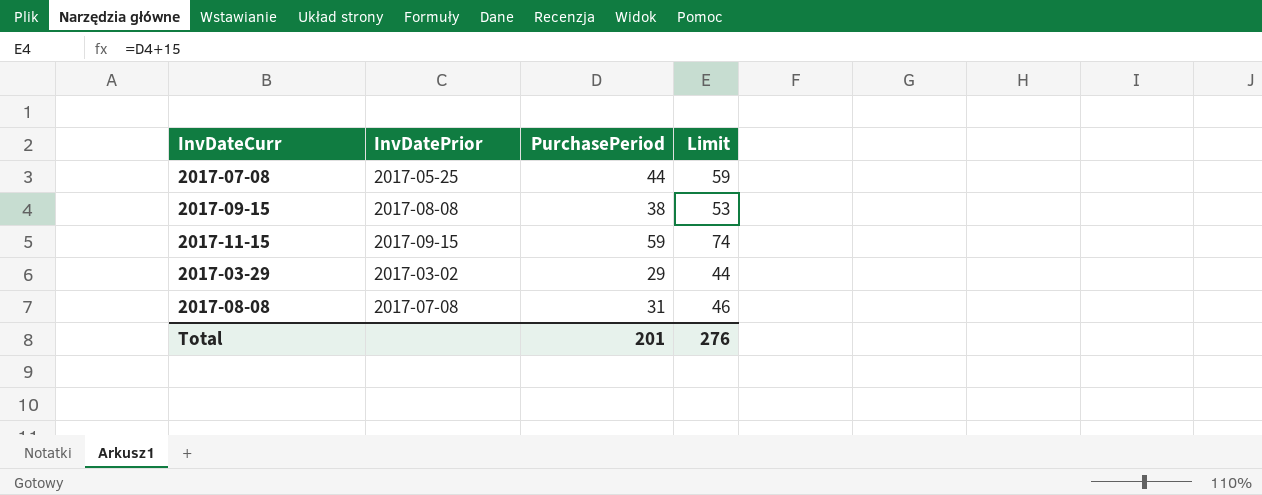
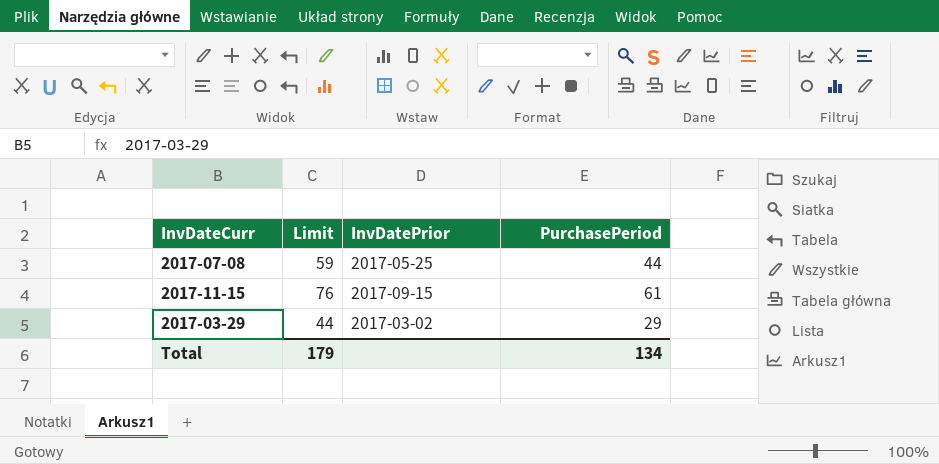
column Limit | position: 4 -> 2
row 2017-09-15: 2017-08-08 | 38 | 53 -> none
row 2017-08-08: 2017-07-08 | 31 | 46 -> none
2017-11-15 | Limit: 74 -> 76
2017-11-15 | PurchasePeriod: 59 -> 61
Total | Limit: 276 -> 179
Total | PurchasePeriod: 201 -> 134

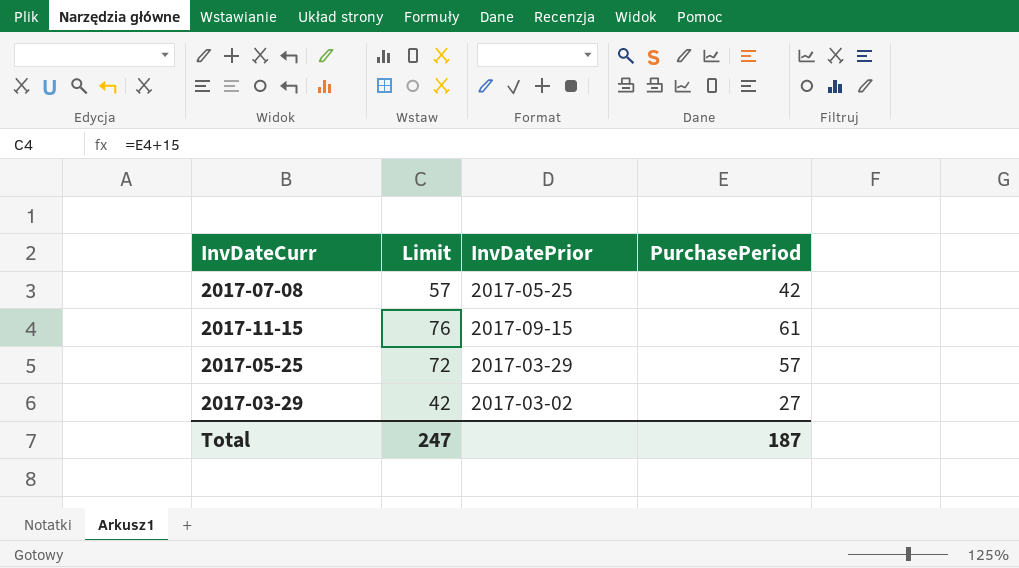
2017-07-08 | Limit: 59 -> 57
2017-07-08 | PurchasePeriod: 44 -> 42
row 2017-05-25: none -> 72 | 2017-03-29 | 57
2017-03-29 | Limit: 44 -> 42
2017-03-29 | PurchasePeriod: 29 -> 27
Total | Limit: 179 -> 247
Total | PurchasePeriod: 134 -> 187

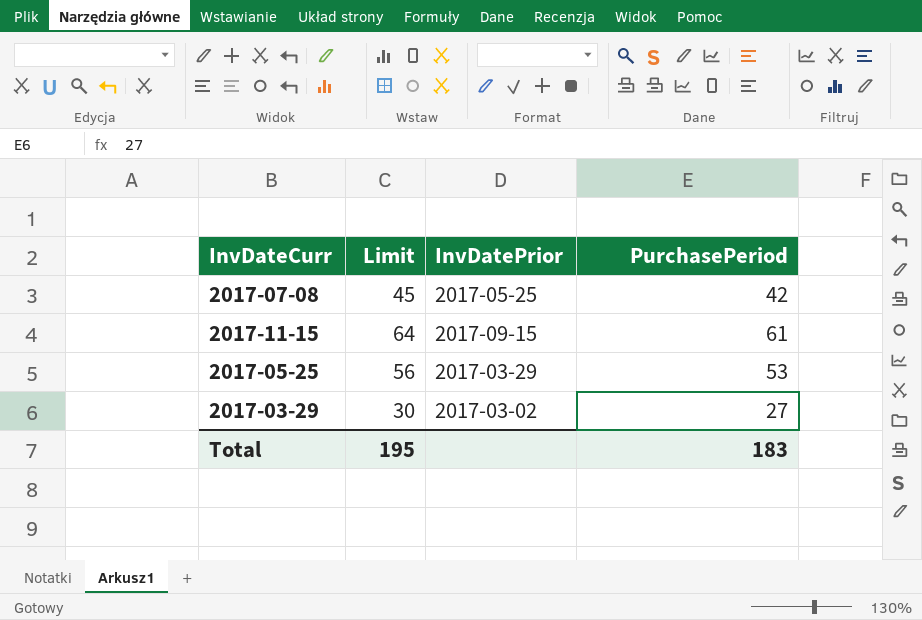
column Limit | formula: [PurchasePeriod] + 15 -> [PurchasePeriod] + 3
2017-05-25 | PurchasePeriod: 57 -> 53
Total | Limit: 247 -> 195
Total | PurchasePeriod: 187 -> 183

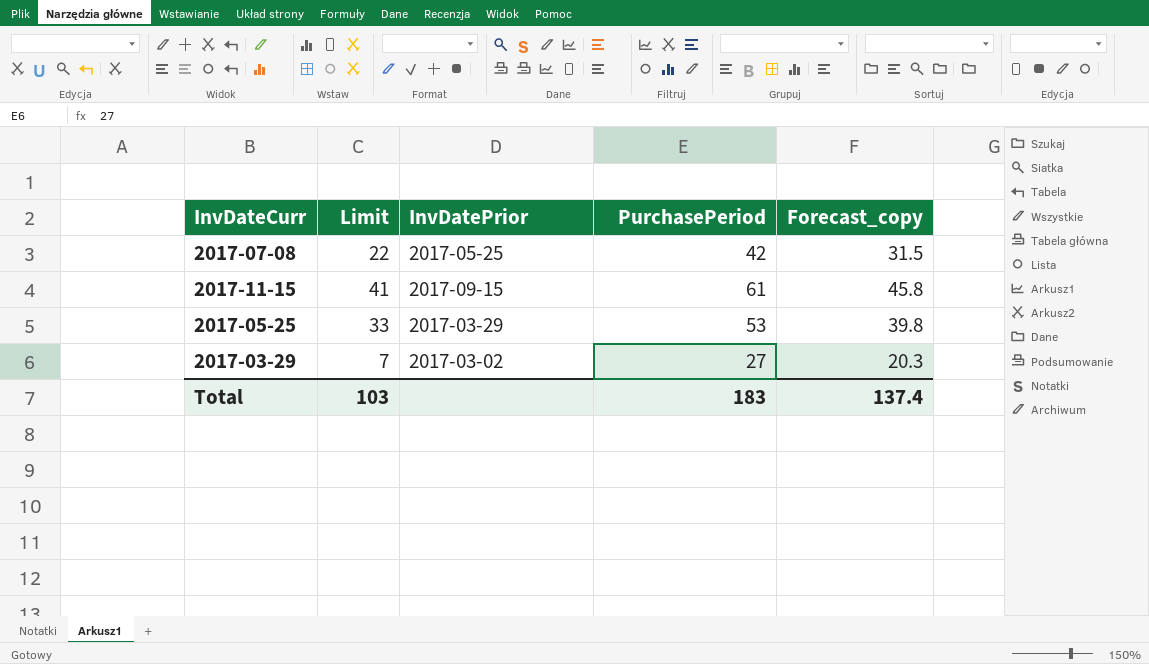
column Limit | formula: [PurchasePeriod] + 3 -> [PurchasePeriod] - 20
column Forecast_copy | formula: none -> [PurchasePeriod] * 0.75
Total | Limit: 195 -> 103

